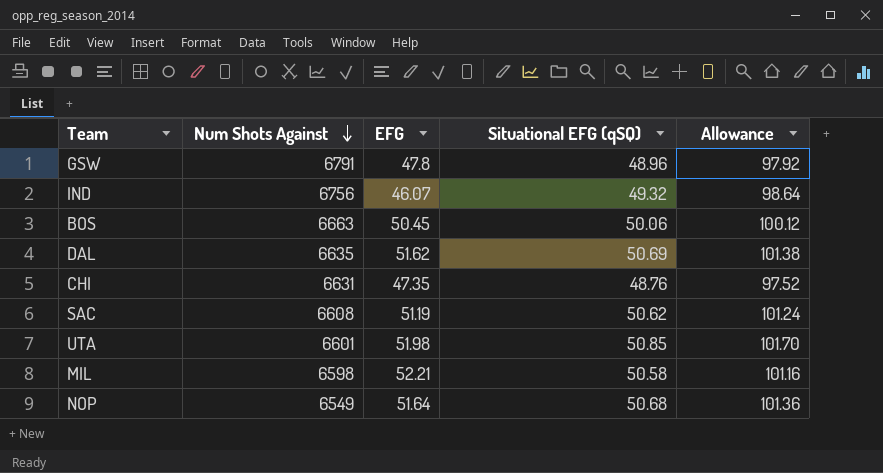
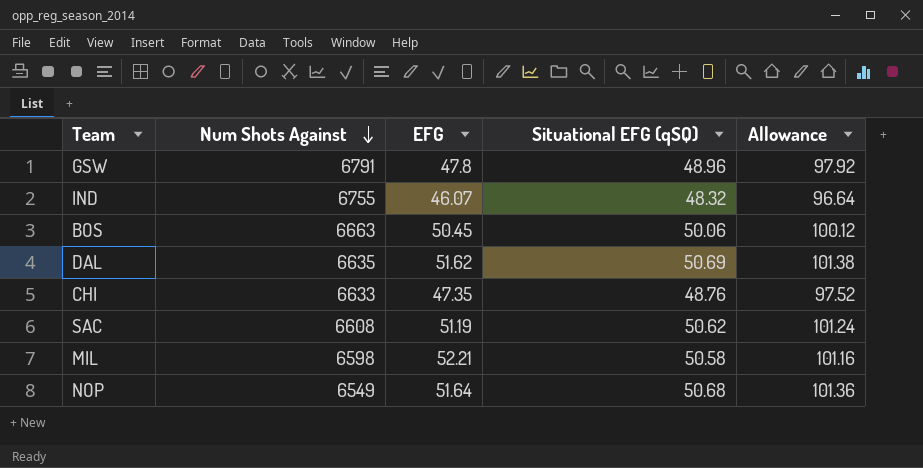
row UTA: 6601 | 51.98 | 50.85 | 101.70 -> none
IND | Num Shots Against: 6756 -> 6755
IND | Situational EFG (qSQ): 49.32 -> 48.32
IND | Allowance: 98.64 -> 96.64
CHI | Num Shots Against: 6631 -> 6633

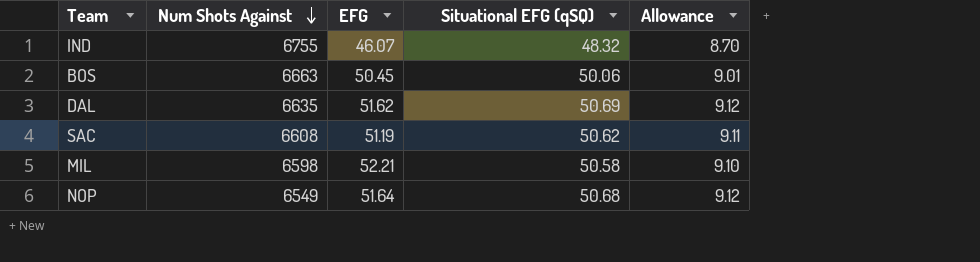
column Allowance | formula: [Situational EFG (qSQ)] * 2 -> [Situational EFG (qSQ)] * 0.18
row GSW: 6791 | 47.8 | 48.96 | 97.92 -> none
row CHI: 6633 | 47.35 | 48.76 | 97.52 -> none

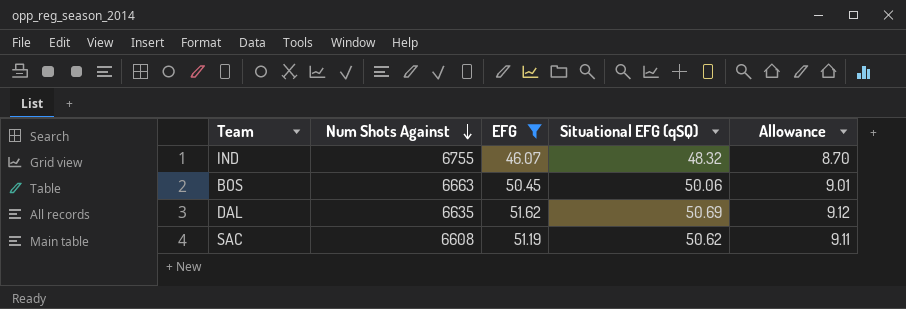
filter: none -> EFG <= 51.62

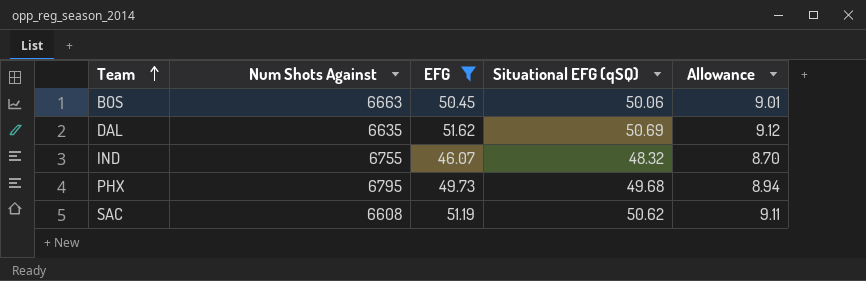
row order: Num Shots Against descending -> Team ascending
row PHX: none -> 6795 | 49.73 | 49.68 | 8.94

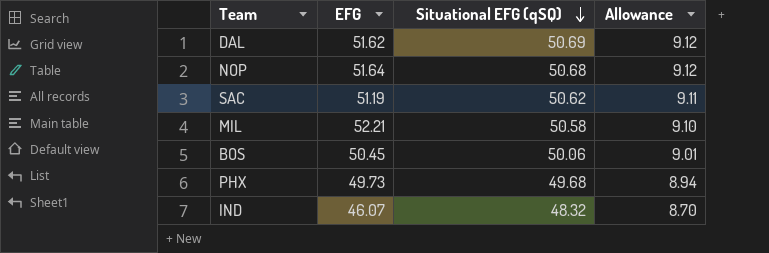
filter: EFG <= 51.62 -> none
row order: Team ascending -> Situational EFG (qSQ) descending
column Num Shots Against | position: 2 -> none

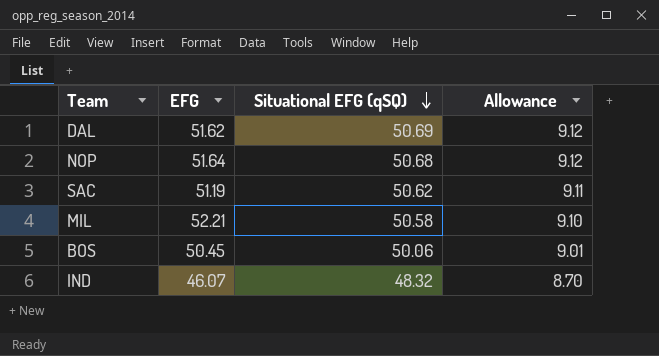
row PHX: 49.73 | 49.68 | 8.94 -> none

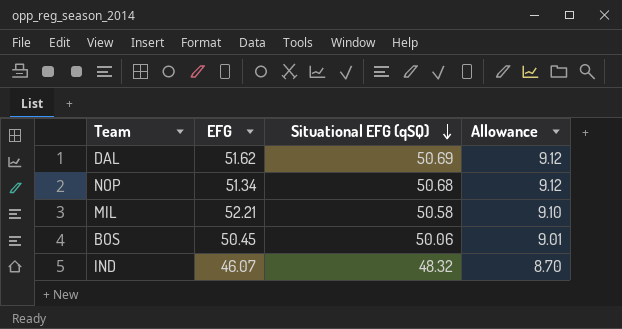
row SAC: 51.19 | 50.62 | 9.11 -> none
NOP | EFG: 51.64 -> 51.34

